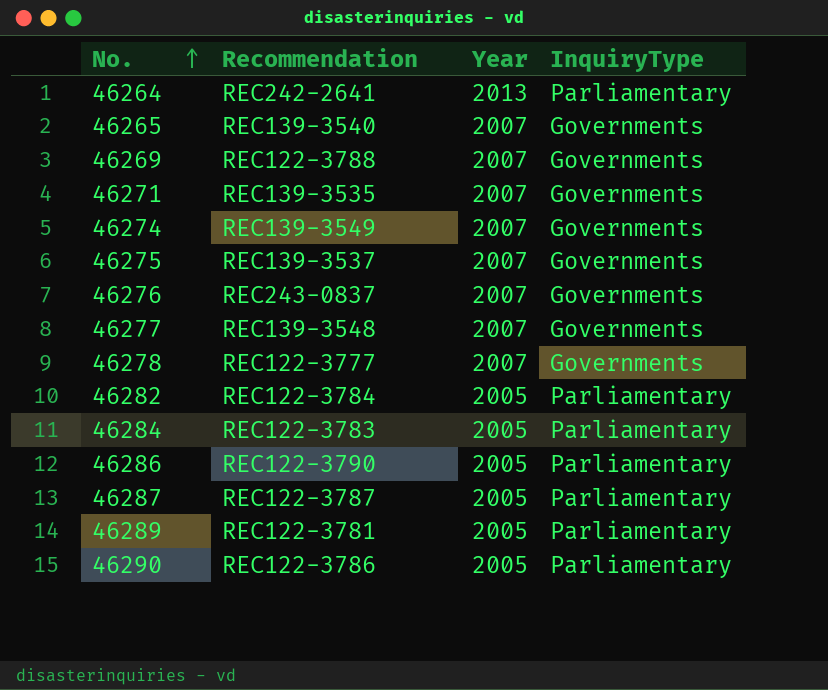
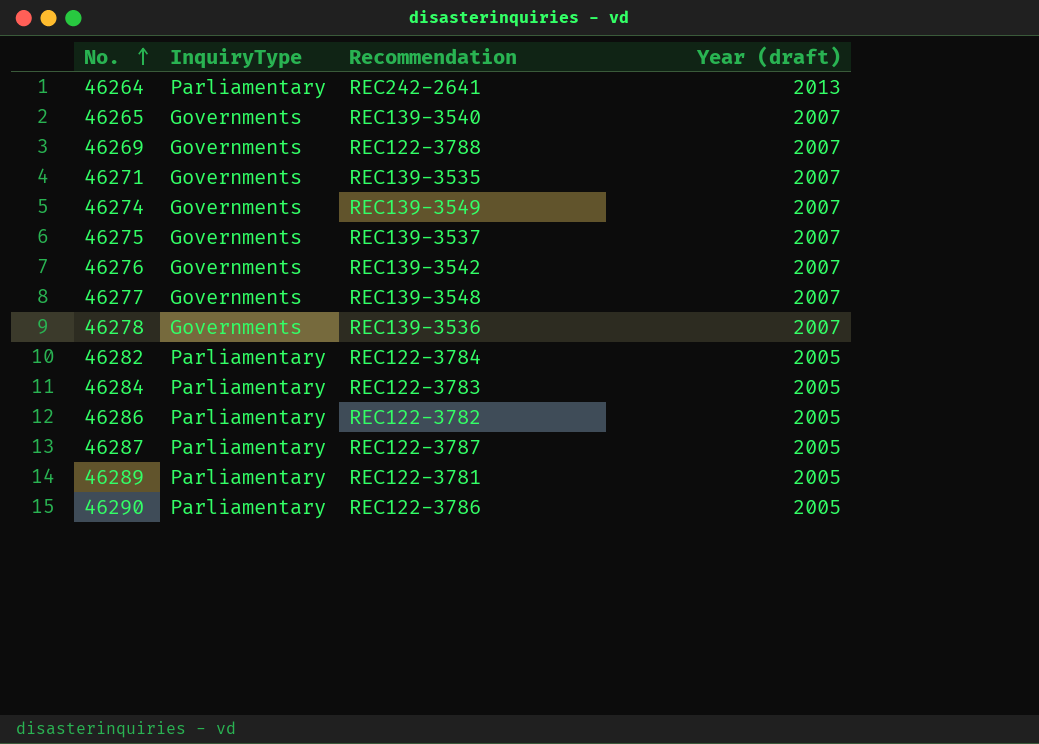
column InquiryType | position: 4 -> 2
column name: Year -> Year (draft)
46276 | Recommendation: REC243-0837 -> REC139-3542
46278 | Recommendation: REC122-3777 -> REC139-3536
46286 | Recommendation: REC122-3790 -> REC122-3782

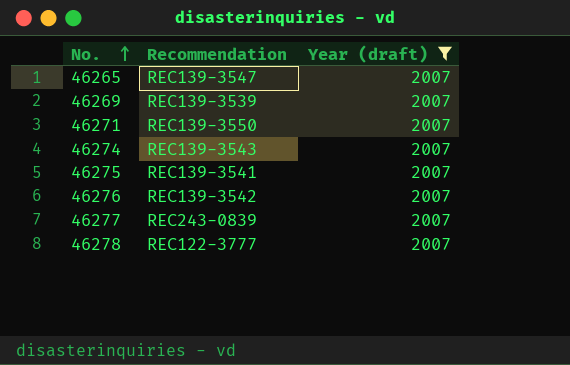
filter: none -> Year (draft) = 2007
column InquiryType | position: 2 -> none
46265 | Recommendation: REC139-3540 -> REC139-3547
46269 | Recommendation: REC122-3788 -> REC139-3539
46271 | Recommendation: REC139-3535 -> REC139-3550
46274 | Recommendation: REC139-3549 -> REC139-3543
46275 | Recommendation: REC139-3537 -> REC139-3541
46277 | Recommendation: REC139-3548 -> REC243-0839
46278 | Recommendation: REC139-3536 -> REC122-3777

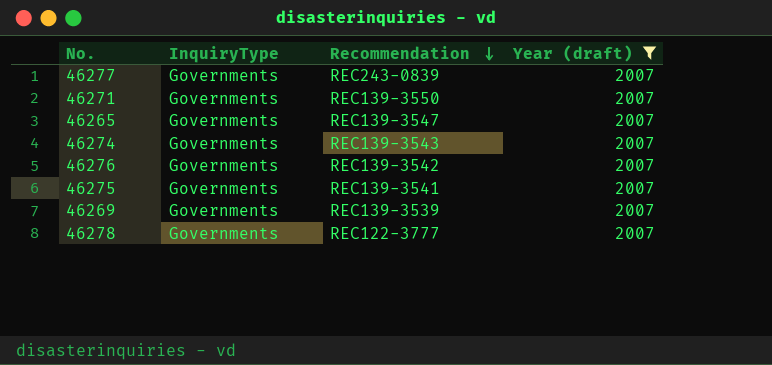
row order: No. ascending -> Recommendation descending
column InquiryType | position: none -> 2

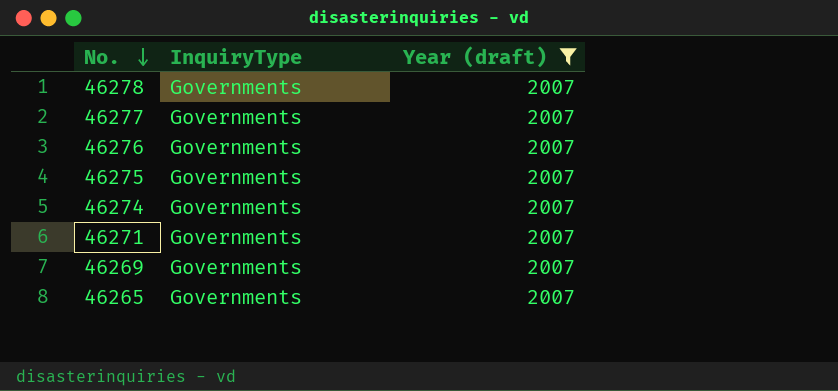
row order: Recommendation descending -> No. descending
column Recommendation | position: 3 -> none

